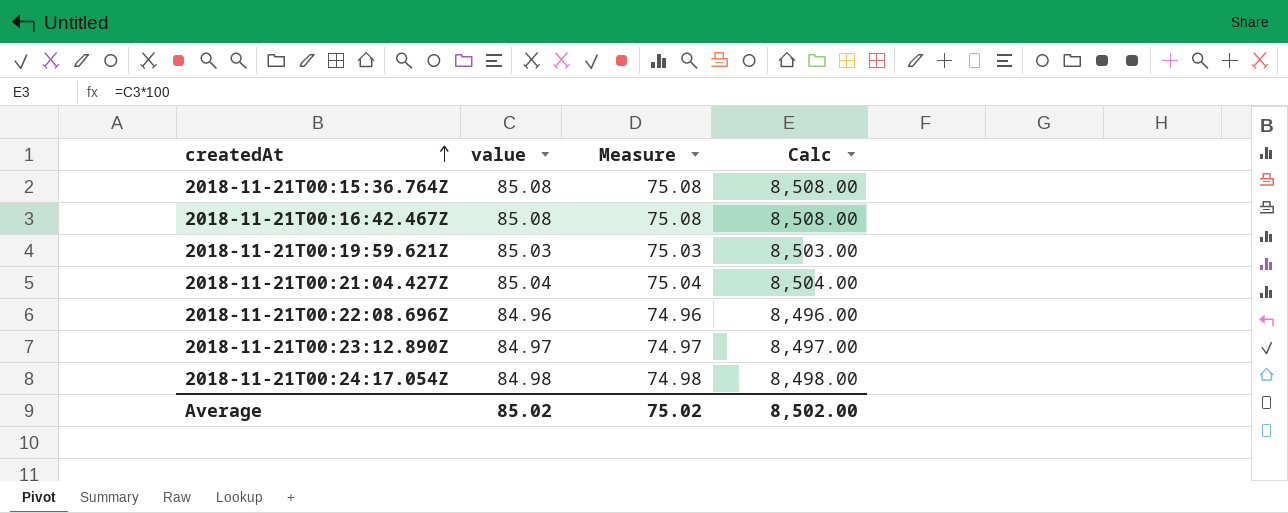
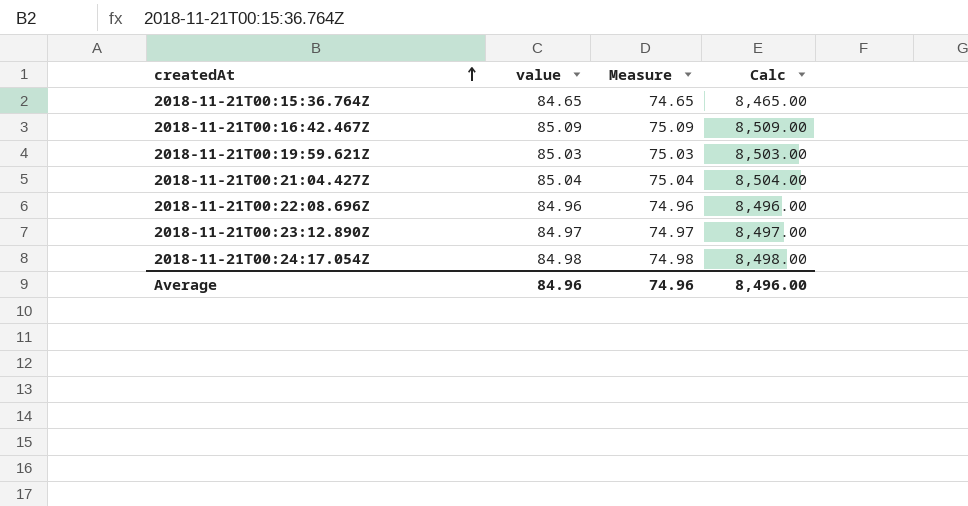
2018-11-21T00:15:36.764Z | value: 85.08 -> 84.65
2018-11-21T00:15:36.764Z | Measure: 75.08 -> 74.65
2018-11-21T00:15:36.764Z | Calc: 8,508.00 -> 8,465.00
2018-11-21T00:16:42.467Z | value: 85.08 -> 85.09
2018-11-21T00:16:42.467Z | Measure: 75.08 -> 75.09
2018-11-21T00:16:42.467Z | Calc: 8,508.00 -> 8,509.00
Average | value: 85.02 -> 84.96
Average | Measure: 75.02 -> 74.96
Average | Calc: 8,502.00 -> 8,496.00

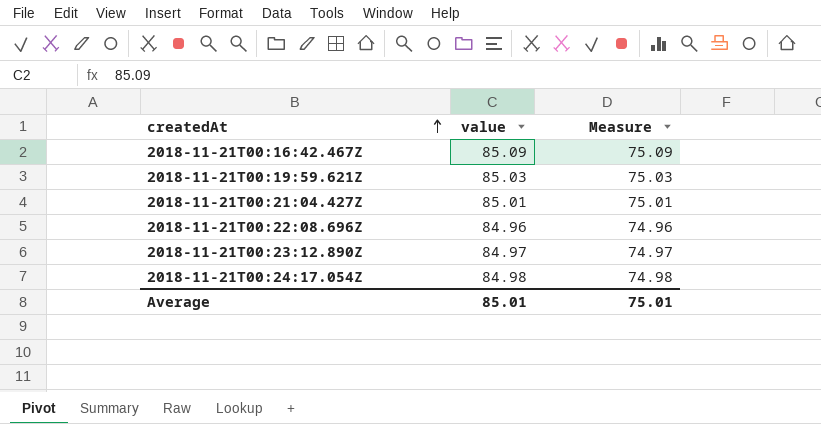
column Calc | formula: [value] * 100 -> none
row 2018-11-21T00:15:36.764Z: 84.65 | 74.65 | 8,465.00 -> none
2018-11-21T00:21:04.427Z | value: 85.04 -> 85.01
2018-11-21T00:21:04.427Z | Measure: 75.04 -> 75.01
Average | value: 84.96 -> 85.01
Average | Measure: 74.96 -> 75.01

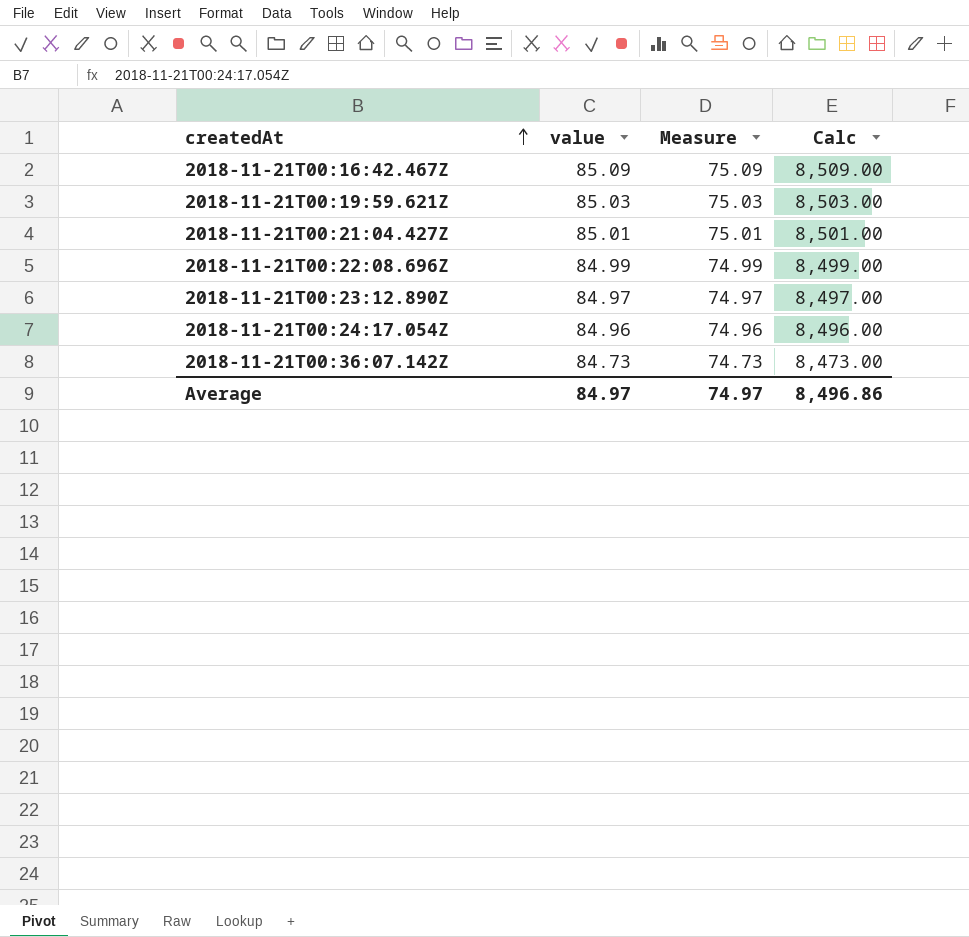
column Calc | formula: none -> [value] * 100
2018-11-21T00:22:08.696Z | value: 84.96 -> 84.99
2018-11-21T00:22:08.696Z | Measure: 74.96 -> 74.99
2018-11-21T00:24:17.054Z | value: 84.98 -> 84.96
2018-11-21T00:24:17.054Z | Measure: 74.98 -> 74.96
row 2018-11-21T00:36:07.142Z: none -> 84.73 | 74.73 | 8,473.00
Average | value: 85.01 -> 84.97
Average | Measure: 75.01 -> 74.97

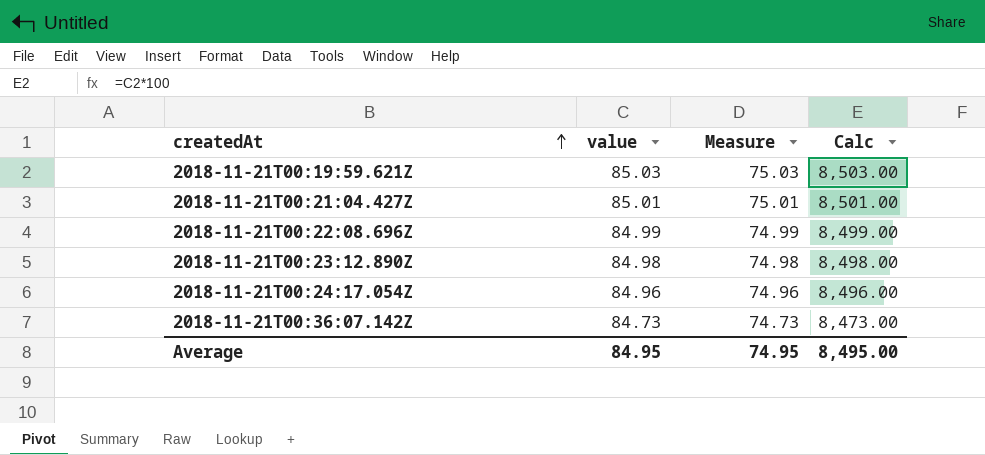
row 2018-11-21T00:16:42.467Z: 85.09 | 75.09 | 8,509.00 -> none
2018-11-21T00:23:12.890Z | value: 84.97 -> 84.98
2018-11-21T00:23:12.890Z | Measure: 74.97 -> 74.98
2018-11-21T00:23:12.890Z | Calc: 8,497.00 -> 8,498.00
Average | value: 84.97 -> 84.95
Average | Measure: 74.97 -> 74.95
Average | Calc: 8,496.86 -> 8,495.00

